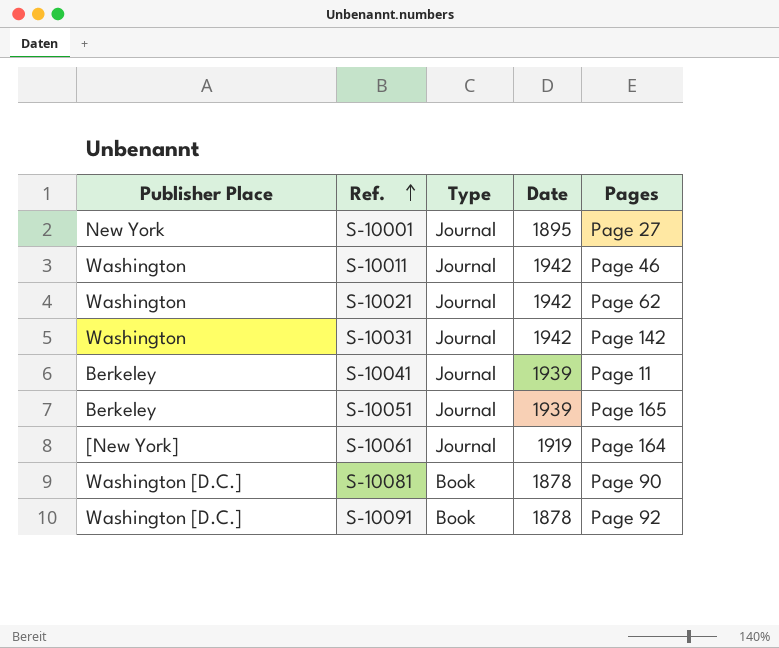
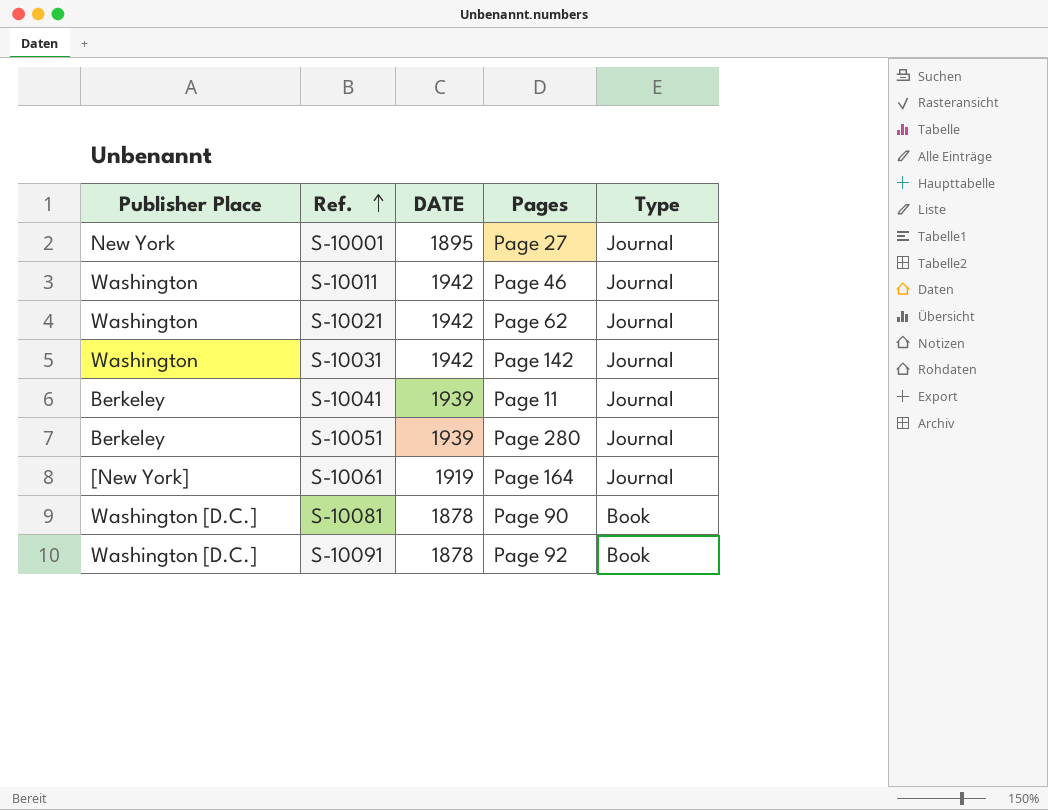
column name: Date -> DATE
column Type | position: 3 -> 5
S-10051 | Pages: Page 165 -> Page 280

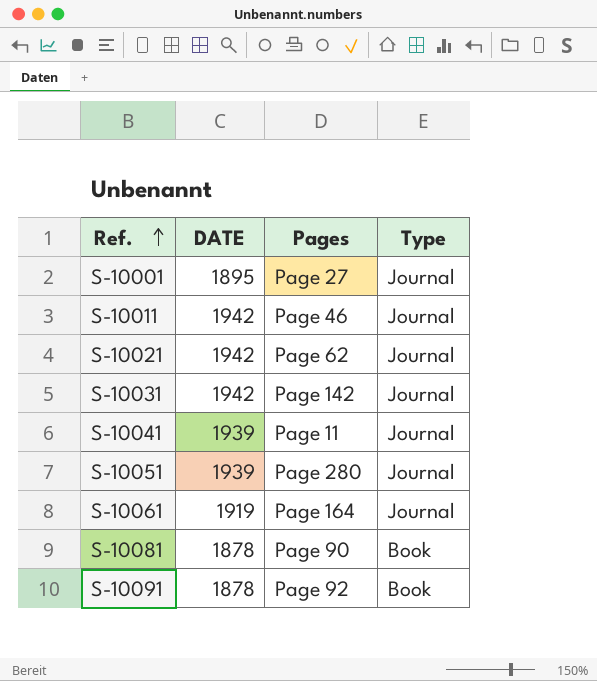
column Publisher Place | position: 1 -> none

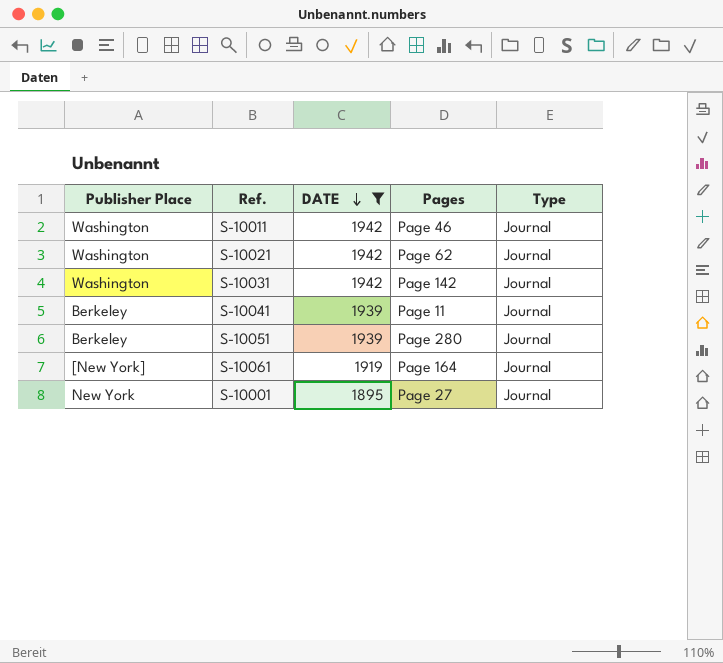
filter: none -> DATE != 1878
row order: Ref. ascending -> DATE descending
column Publisher Place | position: none -> 1

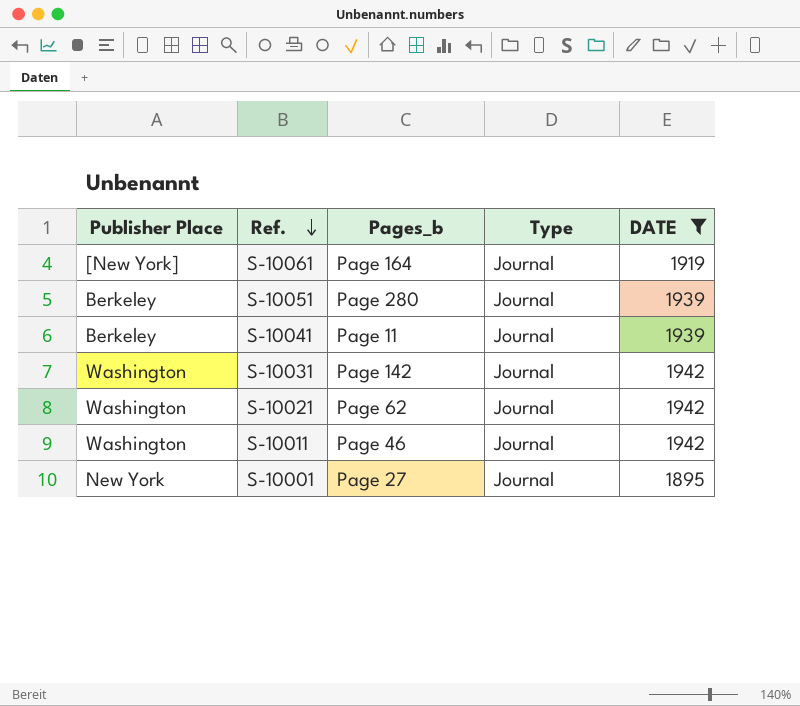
row order: DATE descending -> Ref. descending
column name: Pages -> Pages_b
column DATE | position: 3 -> 5

